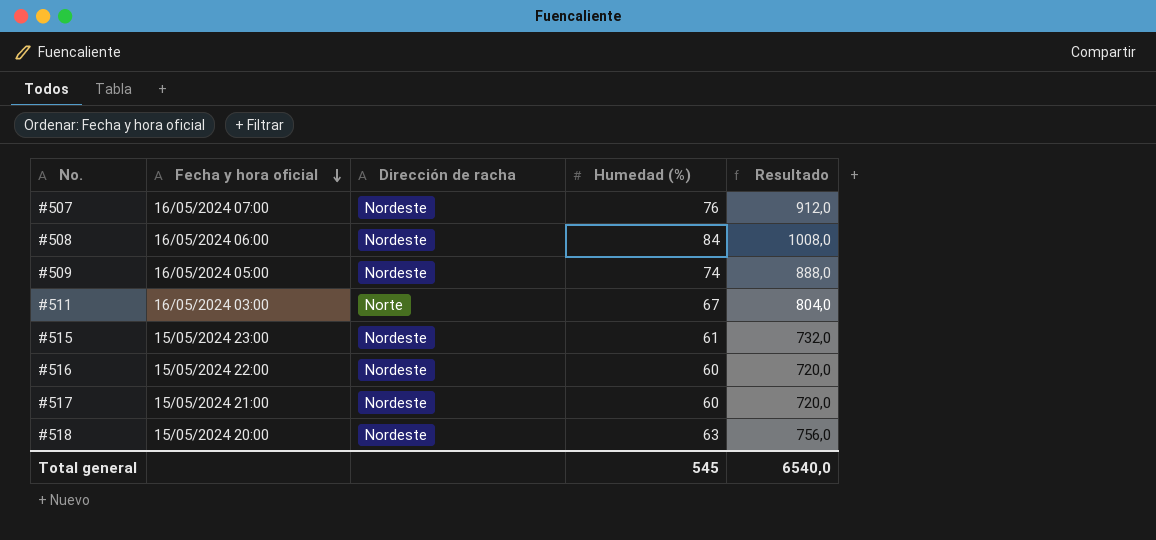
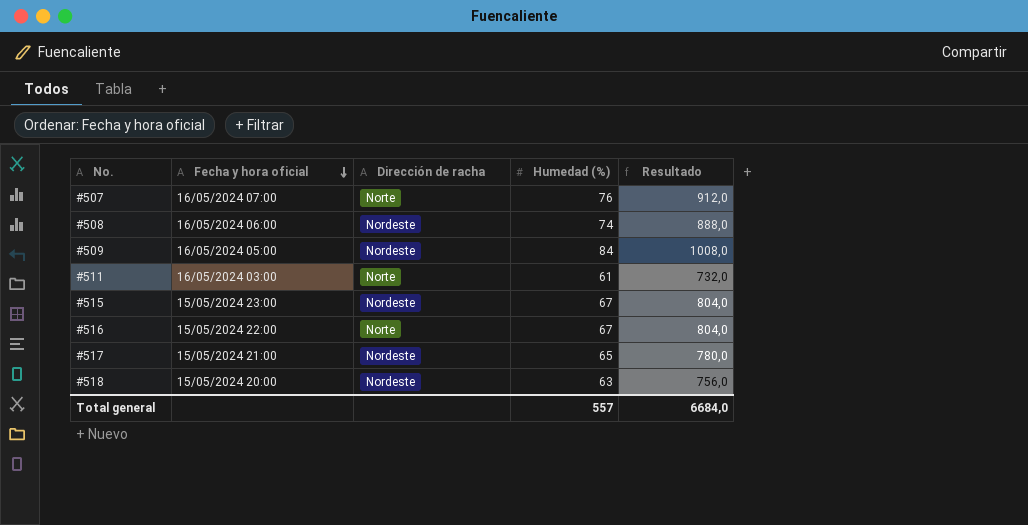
#507 | Dirección de racha: Nordeste -> Norte
#508 | Humedad (%): 84 -> 74
#508 | Resultado: 1008,0 -> 888,0
#509 | Humedad (%): 74 -> 84
#509 | Resultado: 888,0 -> 1008,0
#511 | Humedad (%): 67 -> 61
#511 | Resultado: 804,0 -> 732,0
#515 | Humedad (%): 61 -> 67
#515 | Resultado: 732,0 -> 804,0
#516 | Dirección de racha: Nordeste -> Norte
#516 | Humedad (%): 60 -> 67
#516 | Resultado: 720,0 -> 804,0
#517 | Humedad (%): 60 -> 65
#517 | Resultado: 720,0 -> 780,0
Total general | Humedad (%): 545 -> 557
Total general | Resultado: 6540,0 -> 6684,0

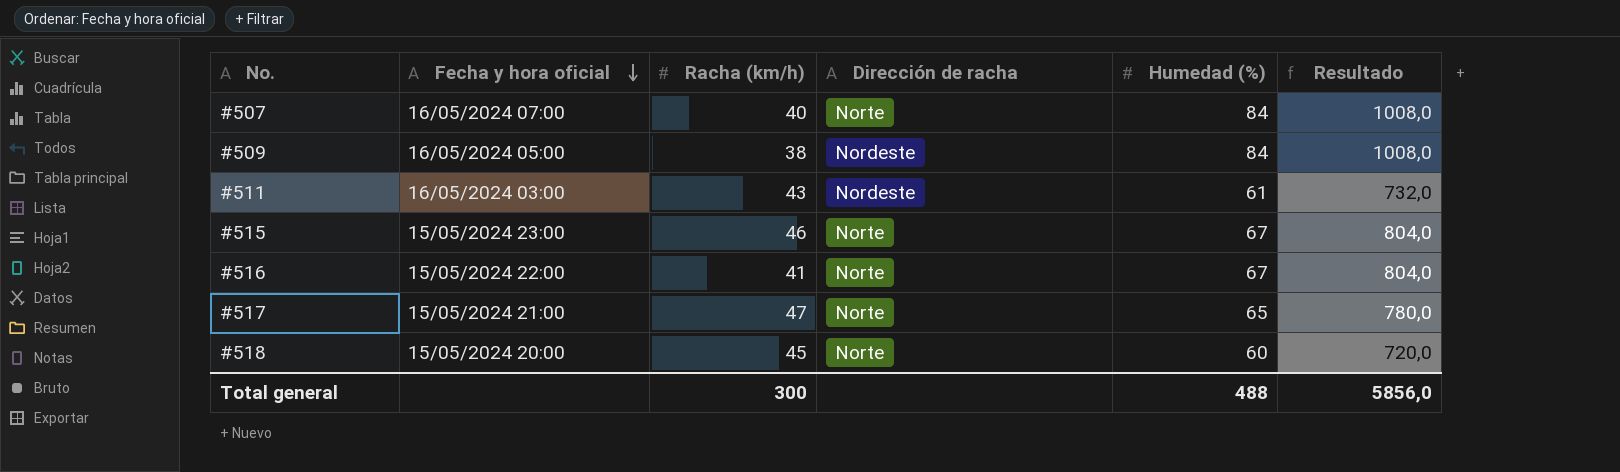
column Racha (km/h) | position: none -> 3
row #508: 16/05/2024 06:00 | Nordeste | 74 | 888,0 -> none
#507 | Humedad (%): 76 -> 84
#507 | Resultado: 912,0 -> 1008,0
#511 | Dirección de racha: Norte -> Nordeste
#515 | Dirección de racha: Nordeste -> Norte
#517 | Dirección de racha: Nordeste -> Norte
#518 | Dirección de racha: Nordeste -> Norte
#518 | Humedad (%): 63 -> 60
#518 | Resultado: 756,0 -> 720,0
Total general | Humedad (%): 557 -> 488
Total general | Resultado: 6684,0 -> 5856,0

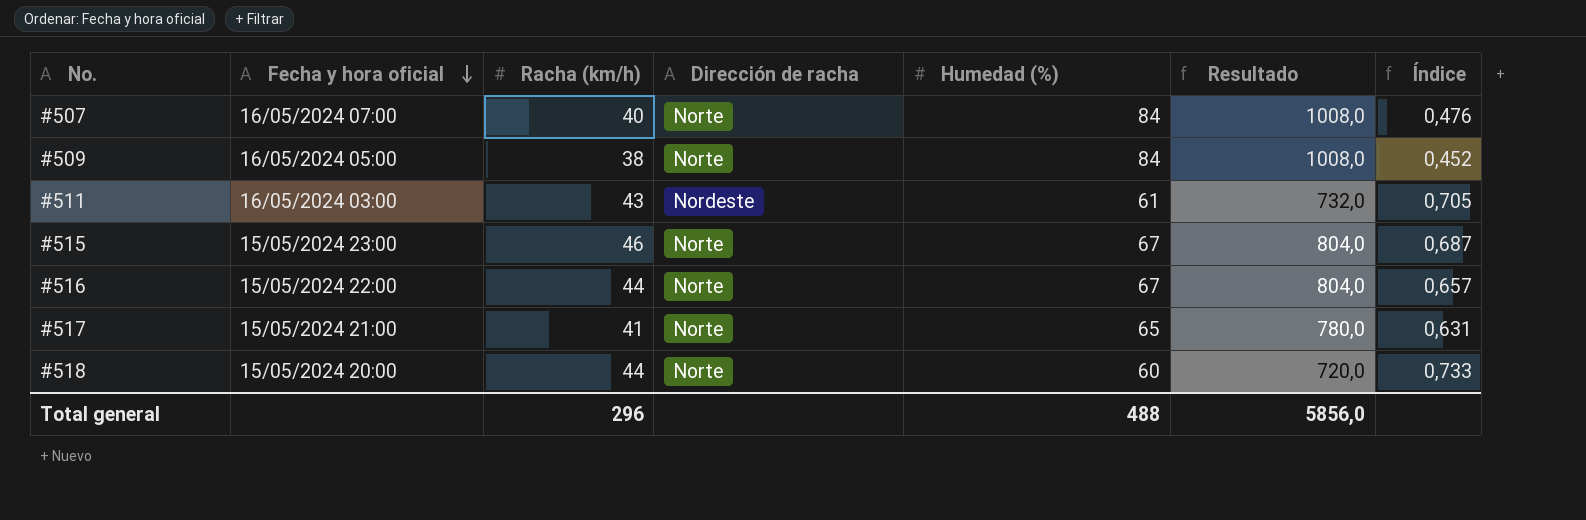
column Índice | formula: none -> [Racha (km/h)] / [Humedad (%)]
#509 | Dirección de racha: Nordeste -> Norte
#516 | Racha (km/h): 41 -> 44
#517 | Racha (km/h): 47 -> 41
#518 | Racha (km/h): 45 -> 44
Total general | Racha (km/h): 300 -> 296

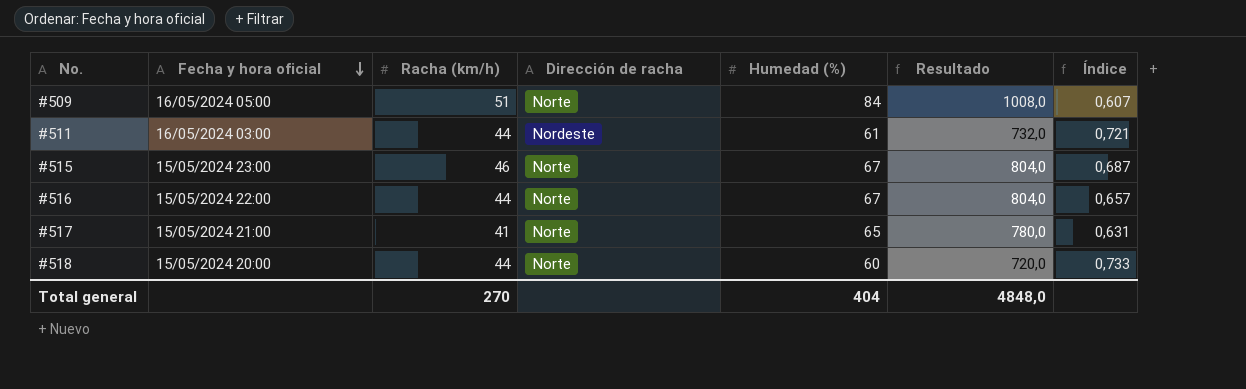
row #507: 16/05/2024 07:00 | 40 | Norte | 84 | 1008,0 | 0,476 -> none
#509 | Racha (km/h): 38 -> 51
#509 | Índice: 0,452 -> 0,607
#511 | Racha (km/h): 43 -> 44
#511 | Índice: 0,705 -> 0,721
Total general | Racha (km/h): 296 -> 270
Total general | Humedad (%): 488 -> 404
Total general | Resultado: 5856,0 -> 4848,0

